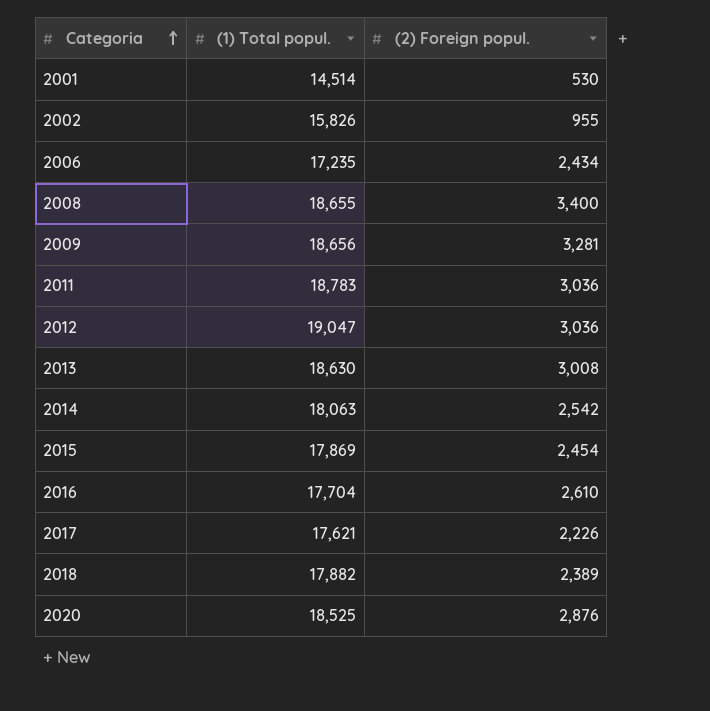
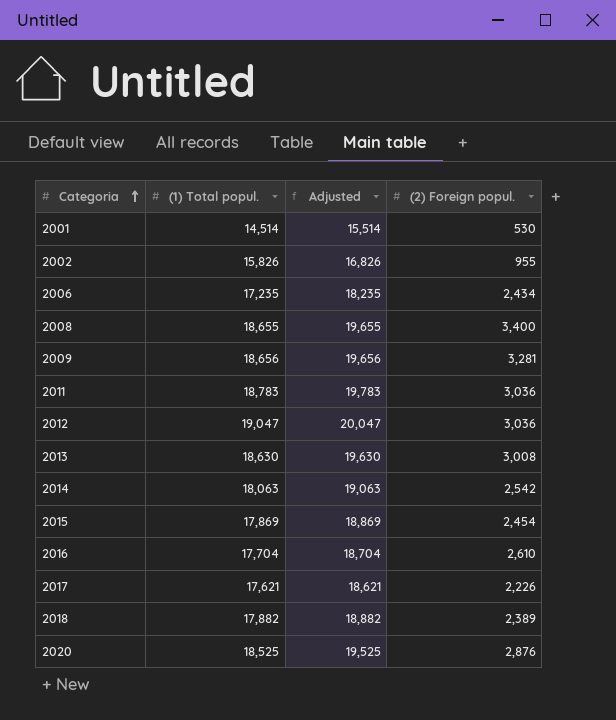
column Adjusted | formula: none -> [(1) Total popul.] + 1000

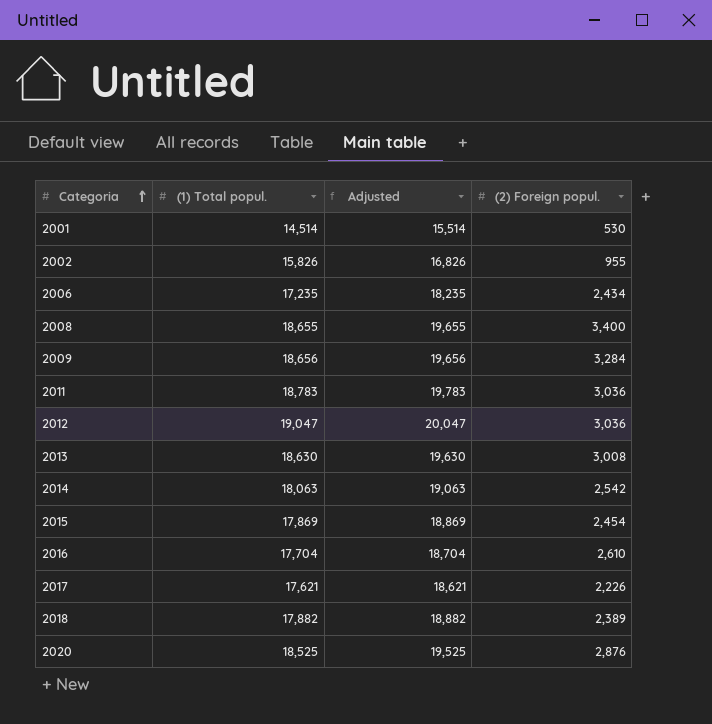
2009 | (2) Foreign popul.: 3,281 -> 3,284

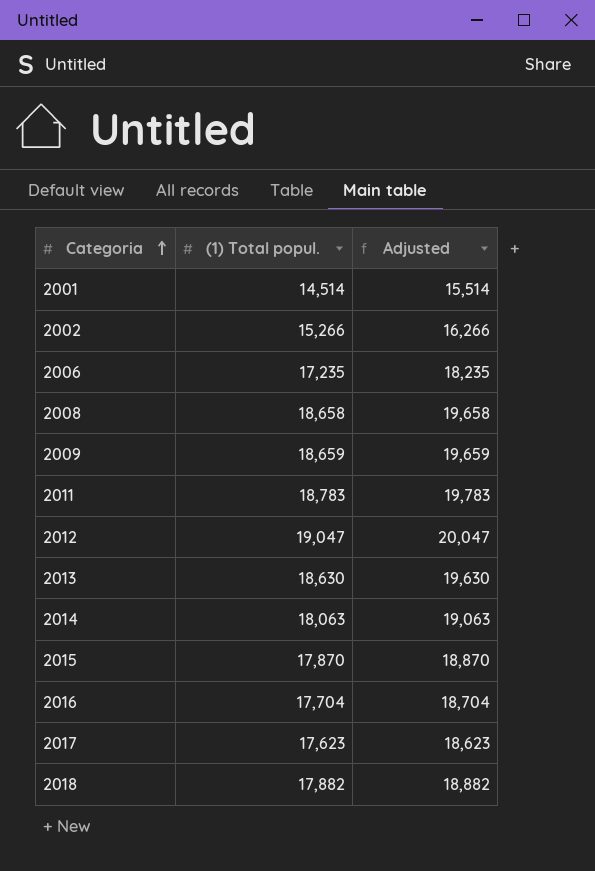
column (2) Foreign popul. | position: 4 -> none
row 2020: 18,525 | 19,525 | 2,876 -> none
2002 | (1) Total popul.: 15,826 -> 15,266
2002 | Adjusted: 16,826 -> 16,266
2008 | (1) Total popul.: 18,655 -> 18,658
2008 | Adjusted: 19,655 -> 19,658
2009 | (1) Total popul.: 18,656 -> 18,659
2009 | Adjusted: 19,656 -> 19,659
2015 | (1) Total popul.: 17,869 -> 17,870
2015 | Adjusted: 18,869 -> 18,870
2017 | (1) Total popul.: 17,621 -> 17,623
2017 | Adjusted: 18,621 -> 18,623

